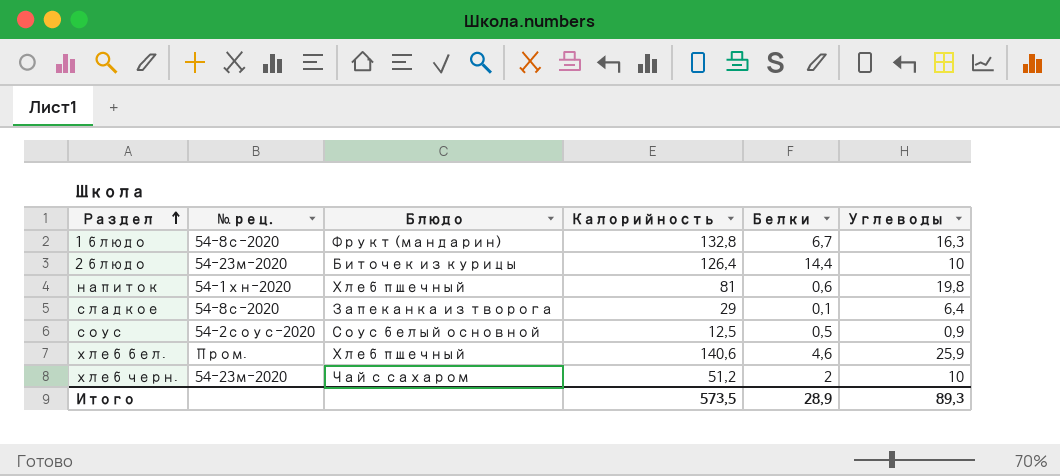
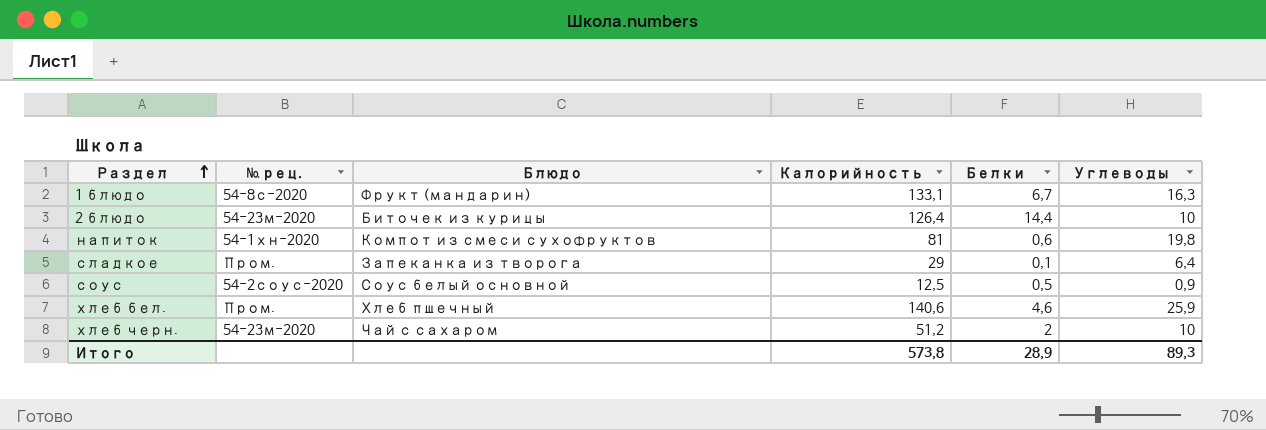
1 блюдо | Калорийность: 132,8 -> 133,1
напиток | Блюдо: Хлеб пшечный -> Компот из смеси сухофруктов
сладкое | № рец.: 54-8с-2020 -> Пром.
Итого | Калорийность: 573,5 -> 573,8

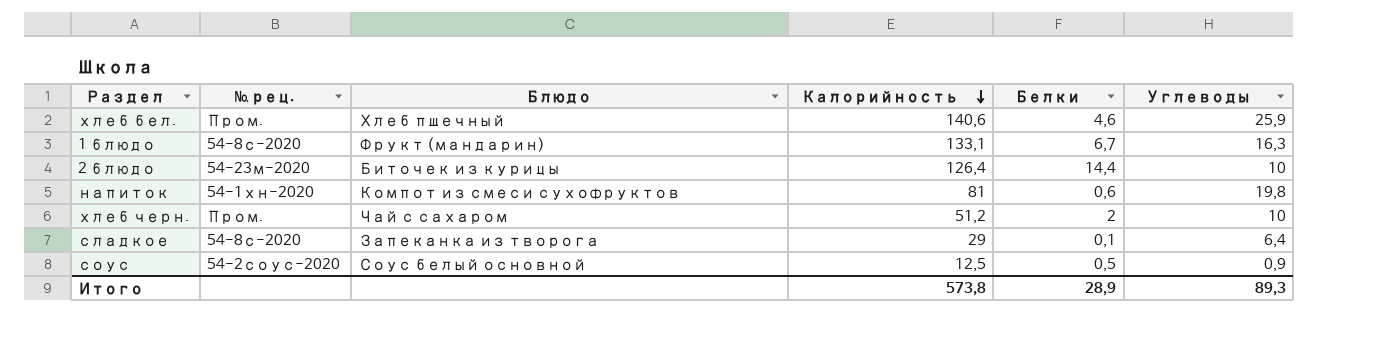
row order: Раздел ascending -> Калорийность descending
хлеб черн. | № рец.: 54-23м-2020 -> Пром.
сладкое | № рец.: Пром. -> 54-8с-2020

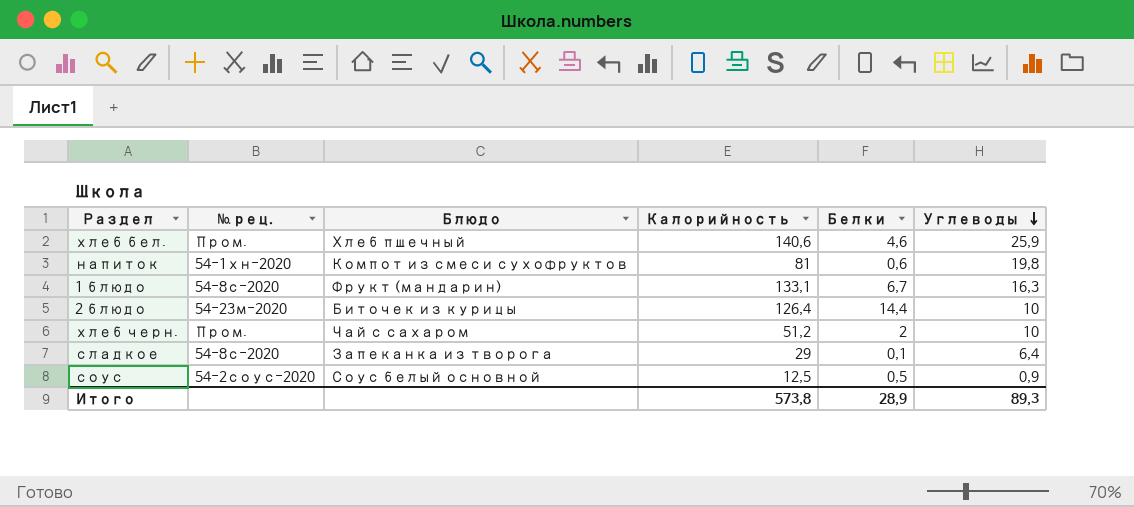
row order: Калорийность descending -> Углеводы descending

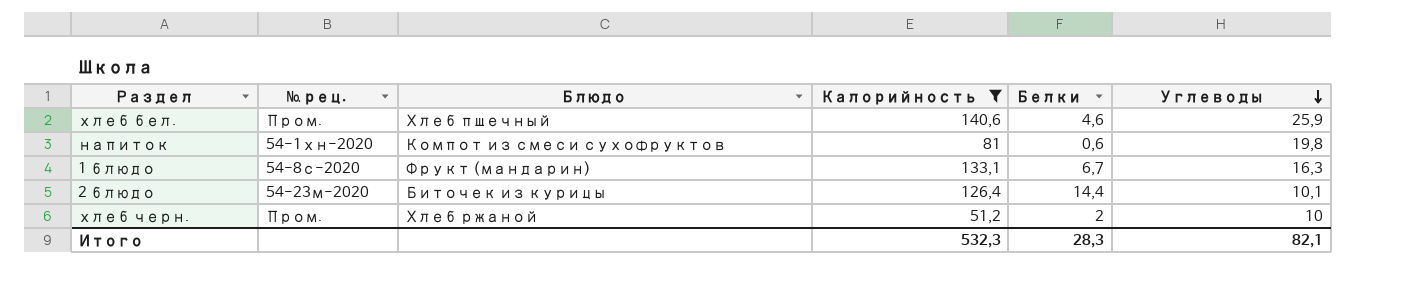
filter: none -> Калорийность >= 51,2
2 блюдо | Углеводы: 10 -> 10,1
хлеб черн. | Блюдо: Чай с сахаром -> Хлеб ржаной
Итого | Калорийность: 573,8 -> 532,3
Итого | Белки: 28,9 -> 28,3
Итого | Углеводы: 89,3 -> 82,1

